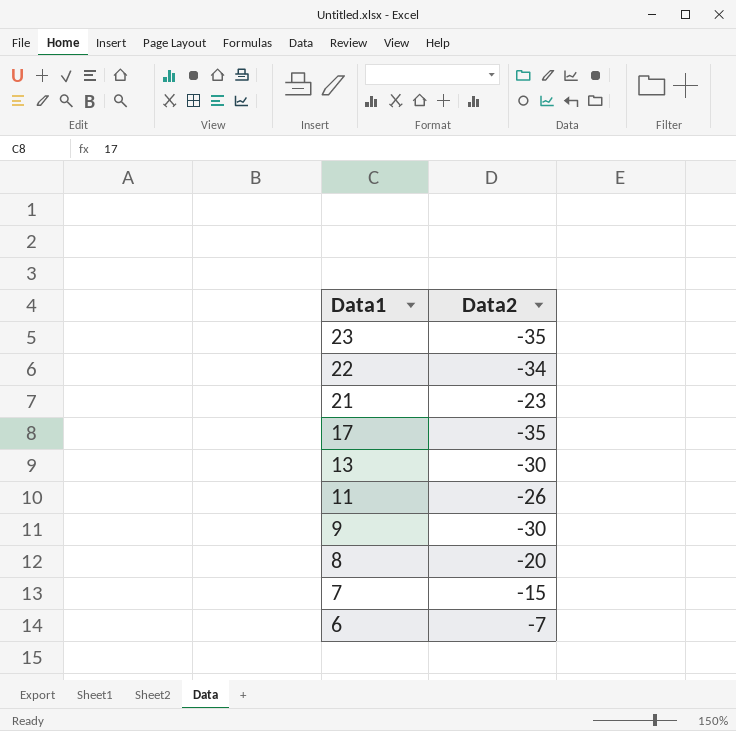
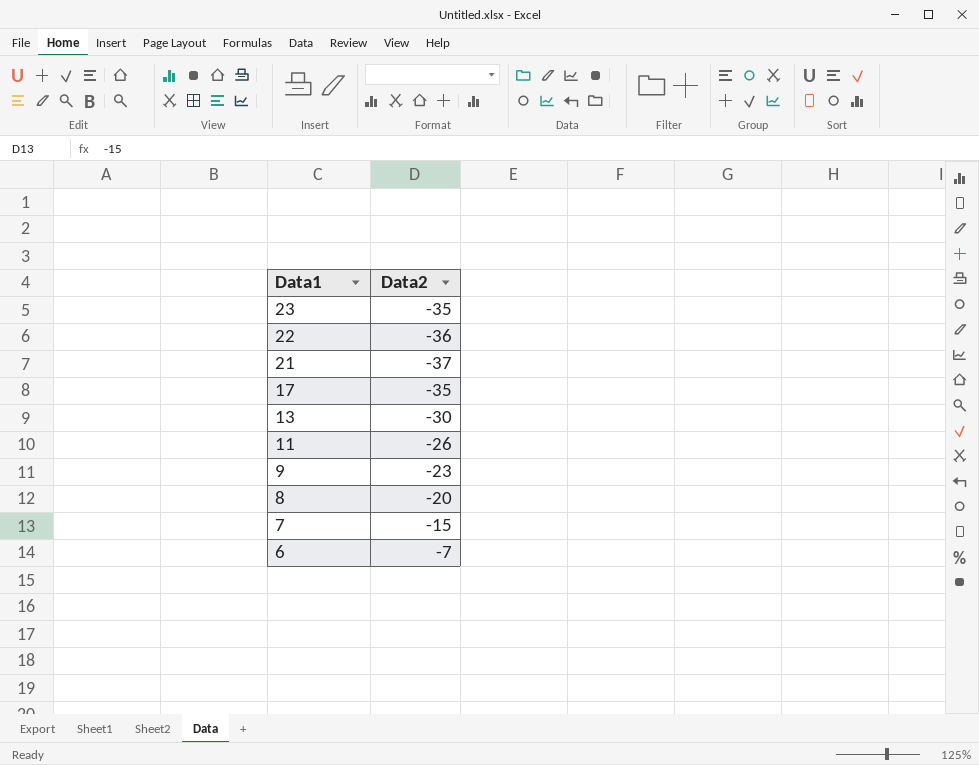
22 | Data2: -34 -> -36
21 | Data2: -23 -> -37
9 | Data2: -30 -> -23

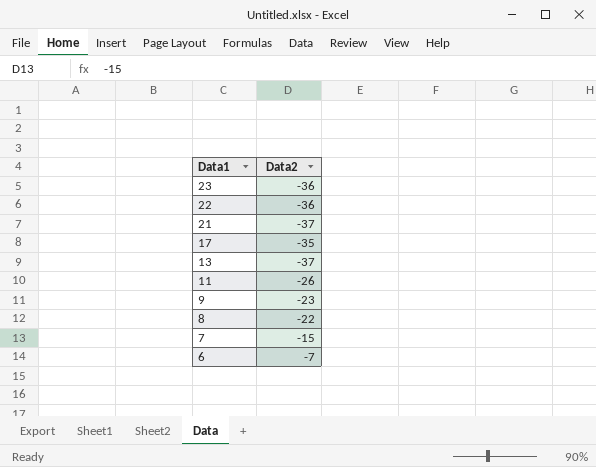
23 | Data2: -35 -> -36
13 | Data2: -30 -> -37
8 | Data2: -20 -> -22

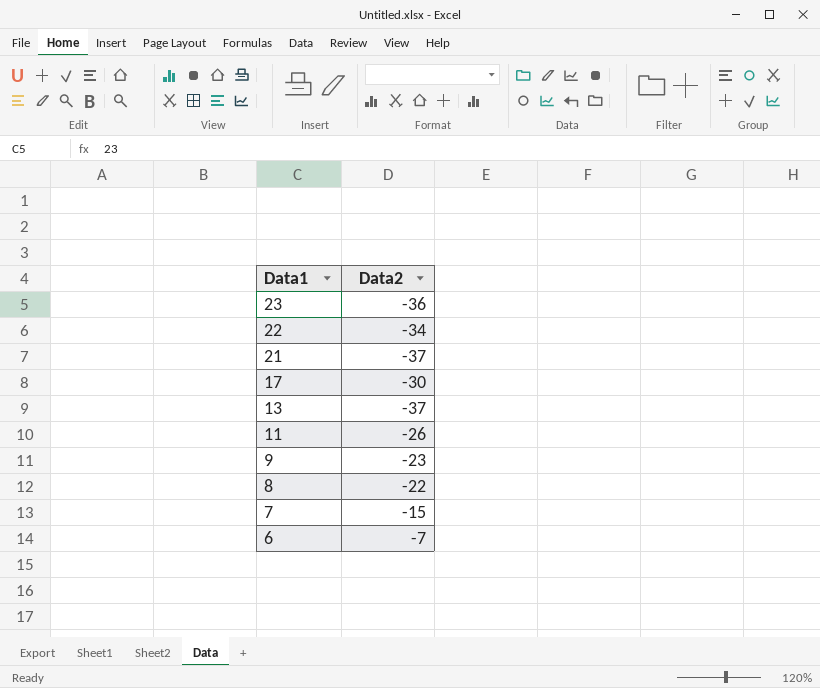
22 | Data2: -36 -> -34
17 | Data2: -35 -> -30

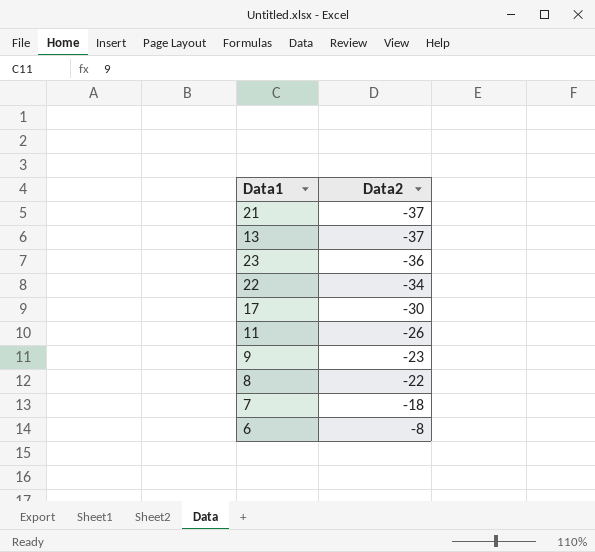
row order: Data1 descending -> Data2 ascending
7 | Data2: -15 -> -18
6 | Data2: -7 -> -8

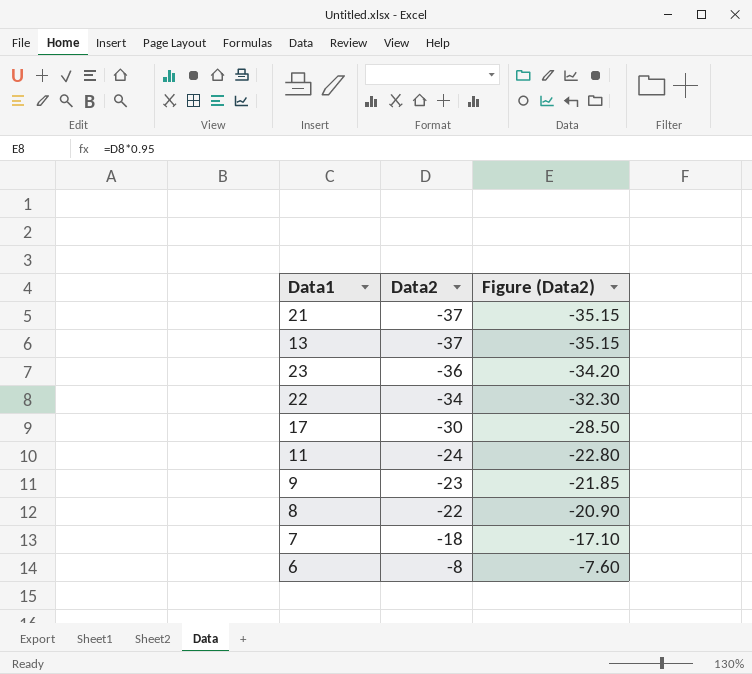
column Figure (Data2) | formula: none -> [Data2] * 0.95
11 | Data2: -26 -> -24

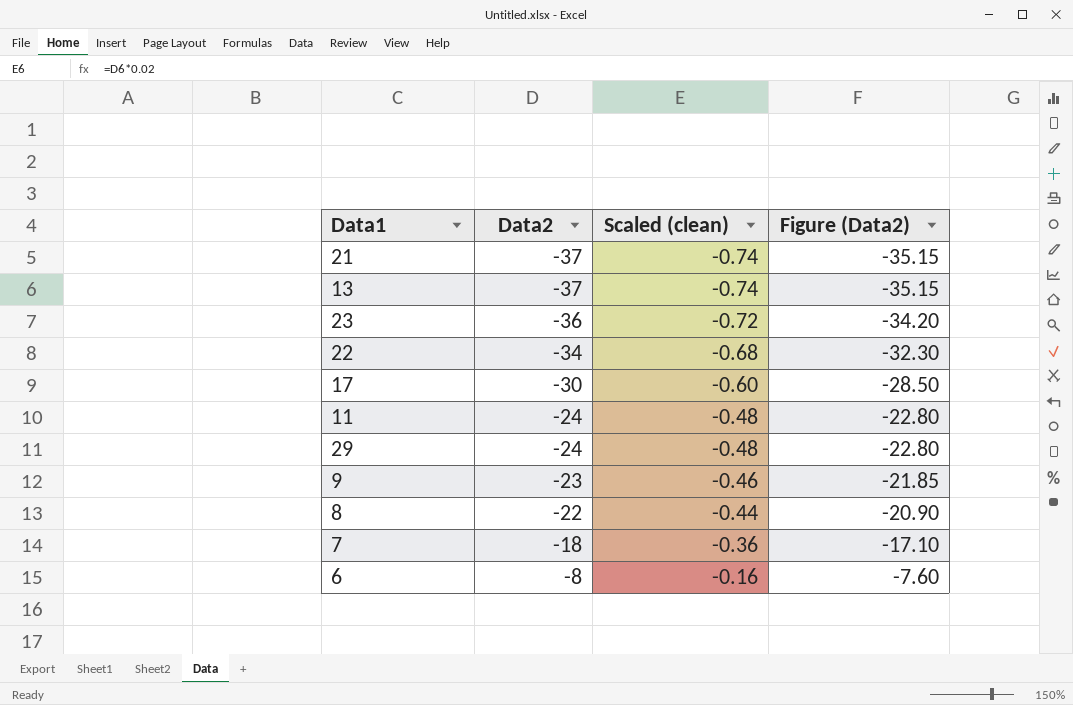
column Scaled (clean) | formula: none -> [Data2] * 0.02
row 29: none -> -24 | -0.48 | -22.80

